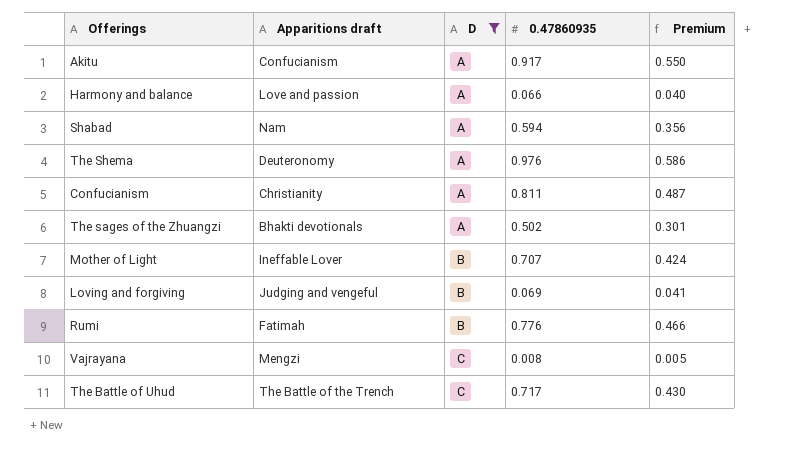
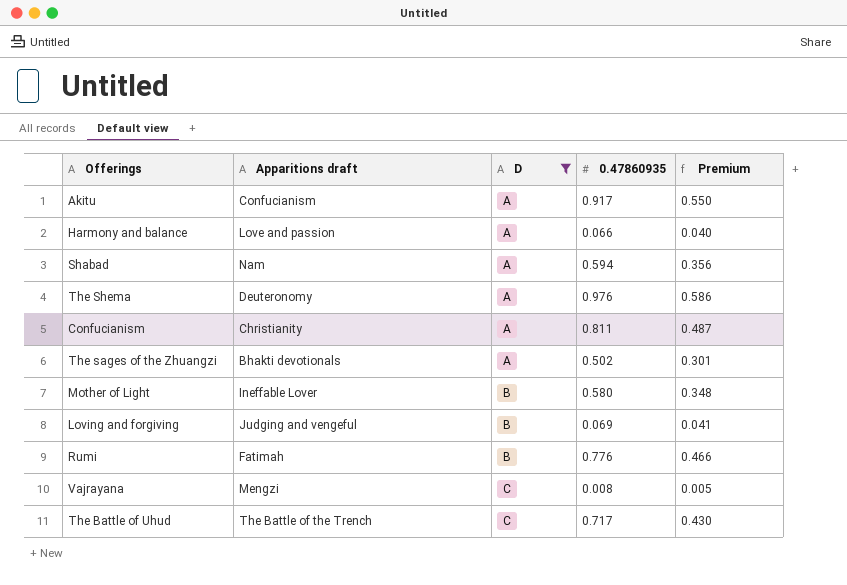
Mother of Light | 0.47860935: 0.707 -> 0.580
Mother of Light | Premium: 0.424 -> 0.348

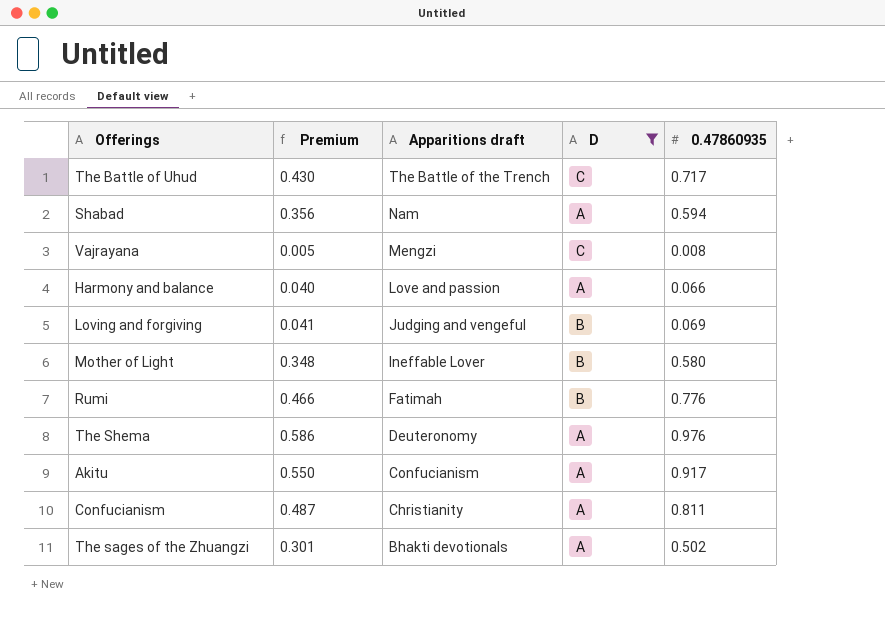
row order: D ascending -> Apparitions draft descending
column Premium | position: 5 -> 2

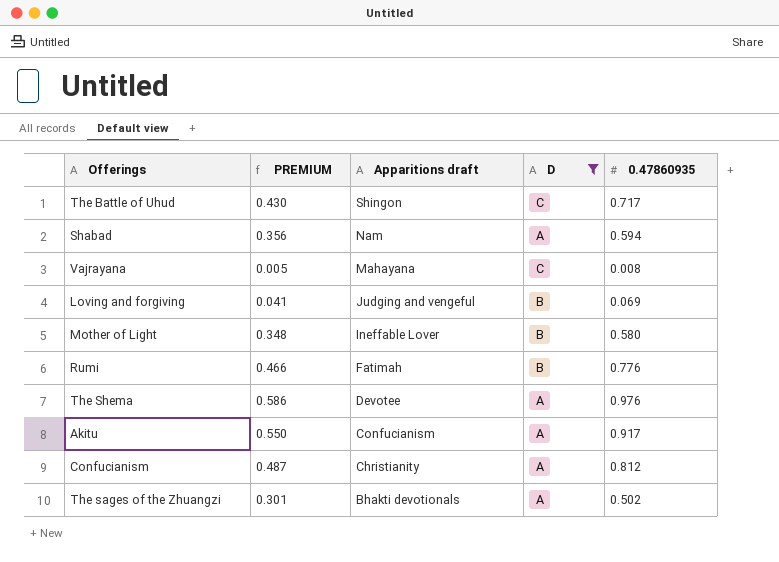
column name: Premium -> PREMIUM
row Harmony and balance: 0.040 | Love and passion | A | 0.066 -> none
The Battle of Uhud | Apparitions draft: The Battle of the Trench -> Shingon
Vajrayana | Apparitions draft: Mengzi -> Mahayana
The Shema | Apparitions draft: Deuteronomy -> Devotee
Confucianism | 0.47860935: 0.811 -> 0.812

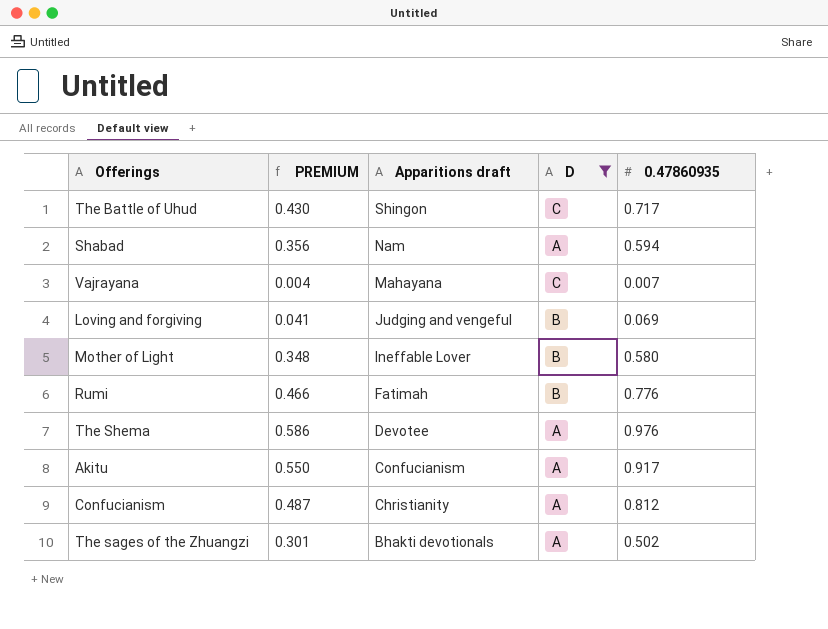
Vajrayana | PREMIUM: 0.005 -> 0.004
Vajrayana | 0.47860935: 0.008 -> 0.007

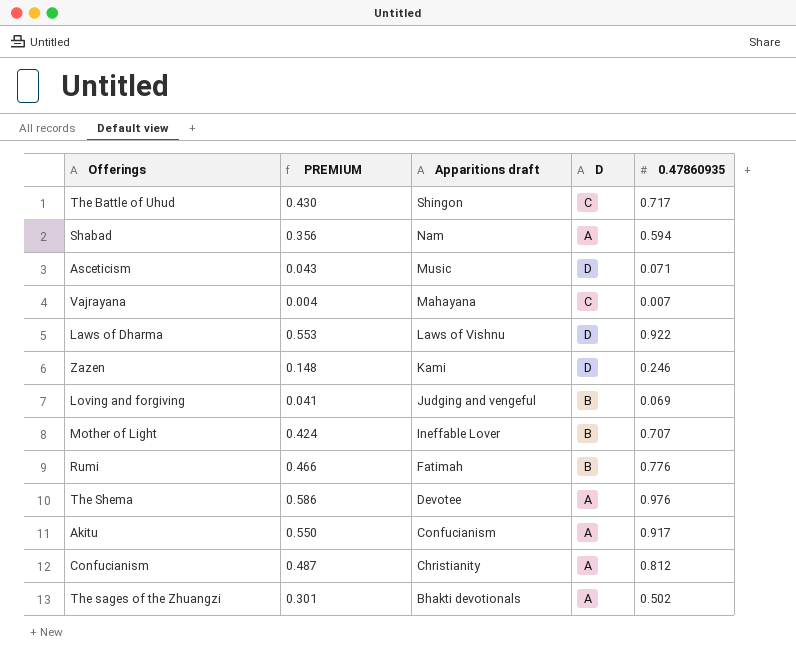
filter: D != D -> none
Mother of Light | PREMIUM: 0.348 -> 0.424
Mother of Light | 0.47860935: 0.580 -> 0.707

